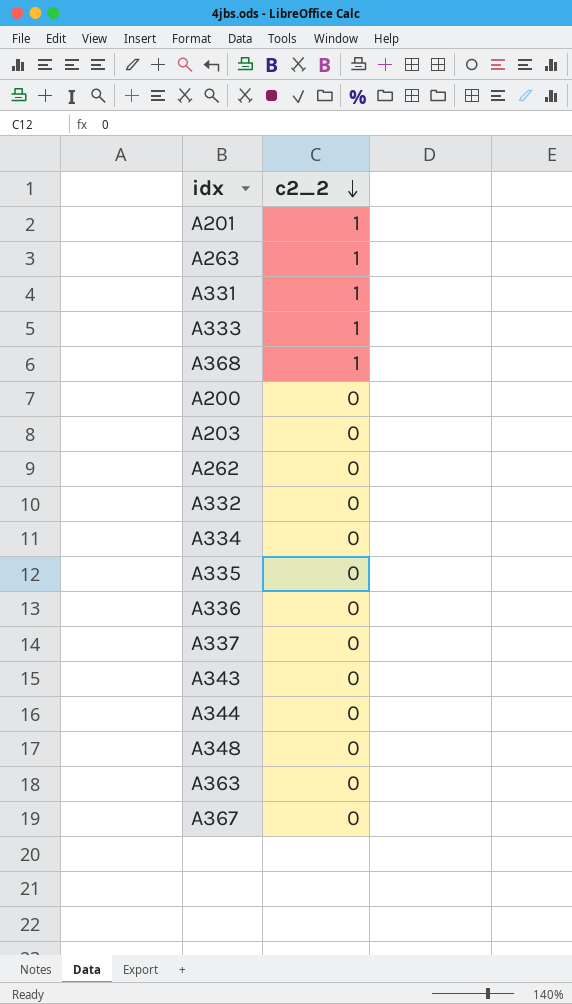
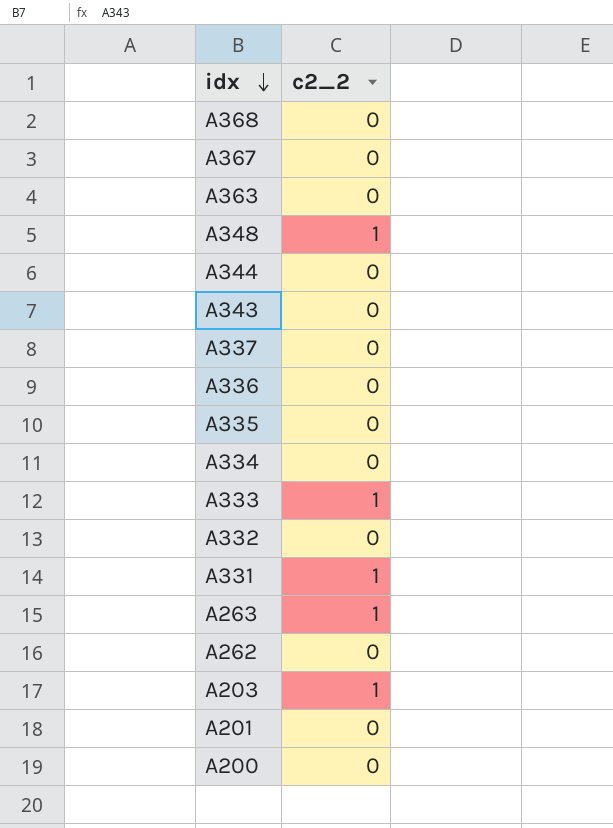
row order: c2_2 descending -> idx descending
A368 | c2_2: 1 -> 0
A348 | c2_2: 0 -> 1
A203 | c2_2: 0 -> 1
A201 | c2_2: 1 -> 0

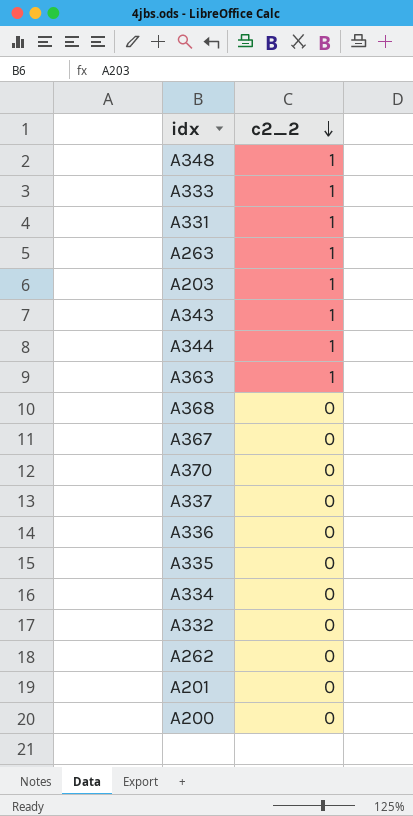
row order: idx descending -> c2_2 descending
A343 | c2_2: 0 -> 1
A344 | c2_2: 0 -> 1
A363 | c2_2: 0 -> 1
row A370: none -> 0

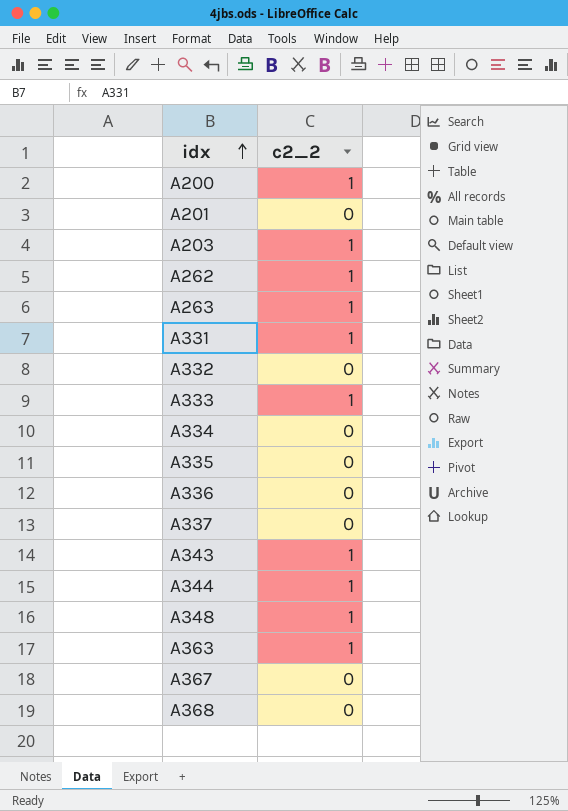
row order: c2_2 descending -> idx ascending
row A370: 0 -> none
A200 | c2_2: 0 -> 1
A262 | c2_2: 0 -> 1

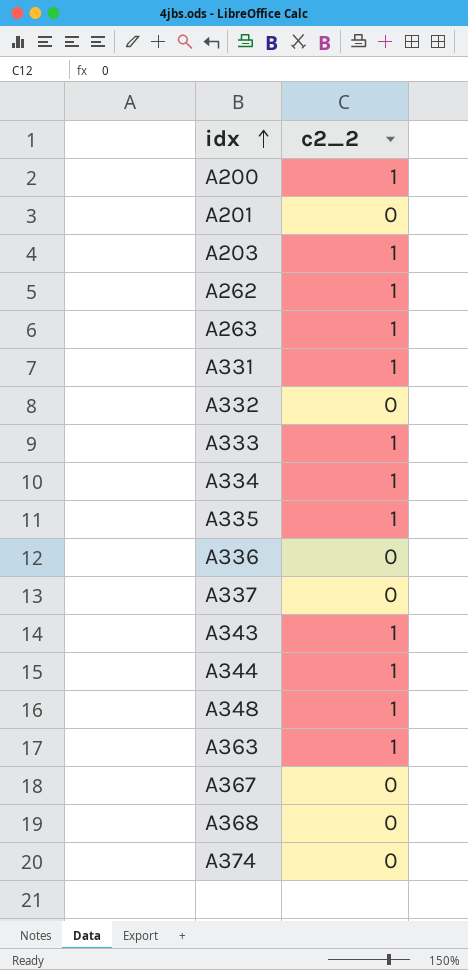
A334 | c2_2: 0 -> 1
A335 | c2_2: 0 -> 1
row A374: none -> 0

